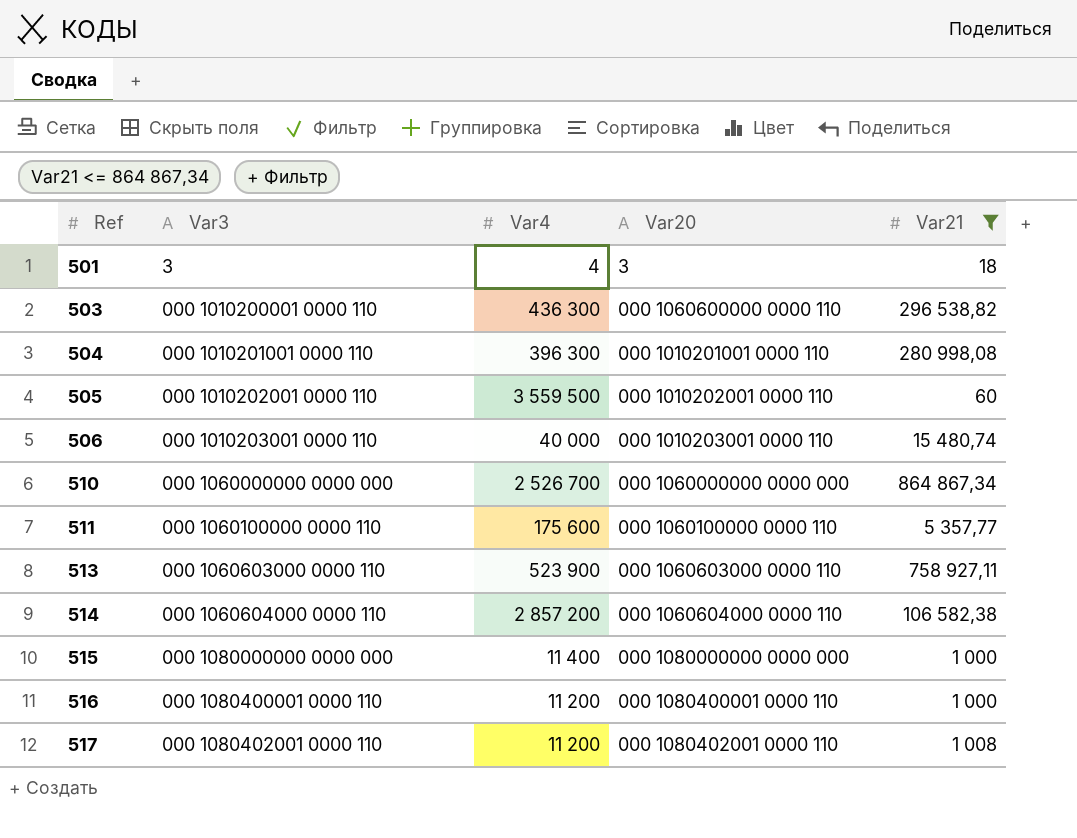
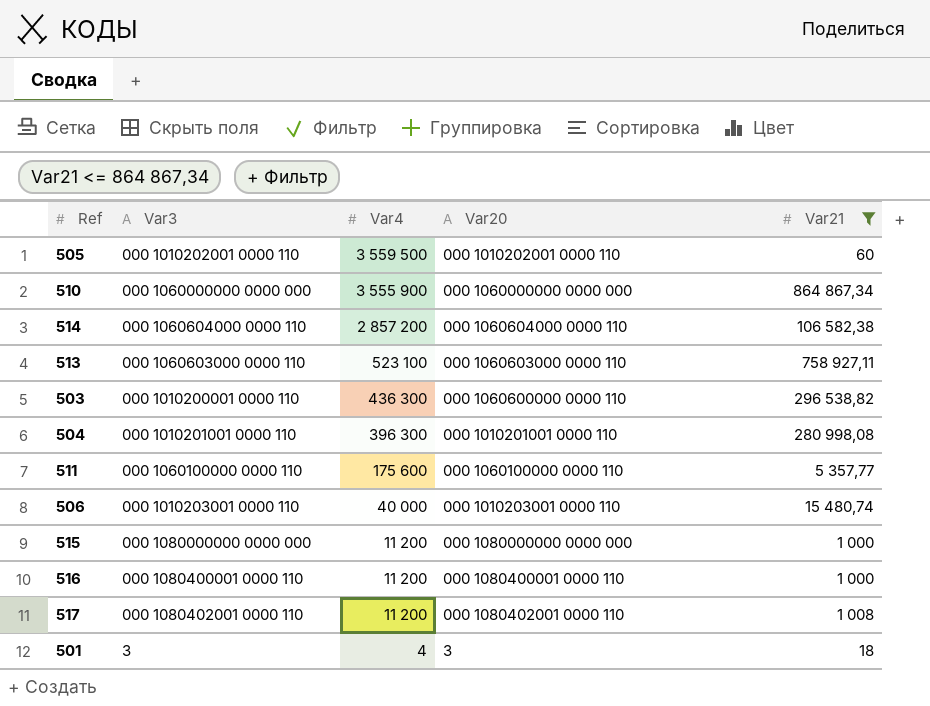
row order: Ref ascending -> Var4 descending
510 | Var4: 2 526 700 -> 3 555 900
513 | Var4: 523 900 -> 523 100
515 | Var4: 11 400 -> 11 200

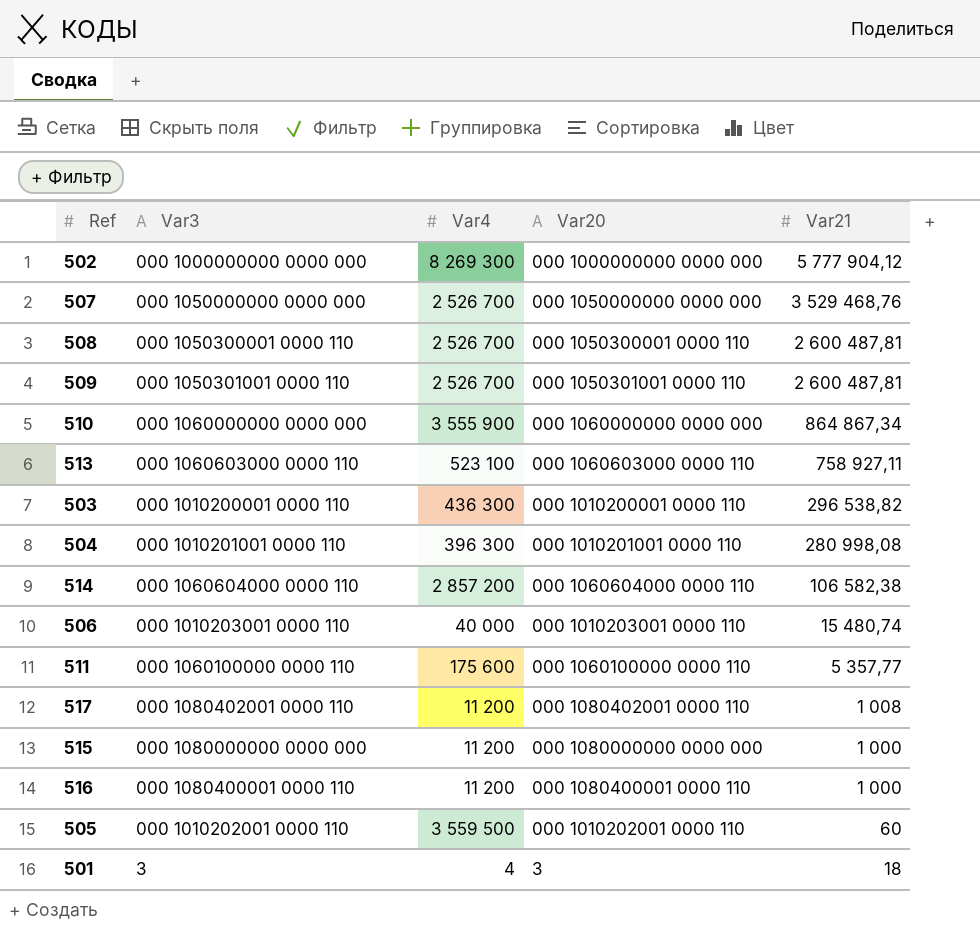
filter: Var21 <= 864 867,34 -> none
row order: Var4 descending -> Var21 descending
503 | Var20: 000 1060600000 0000 110 -> 000 1010200001 0000 110

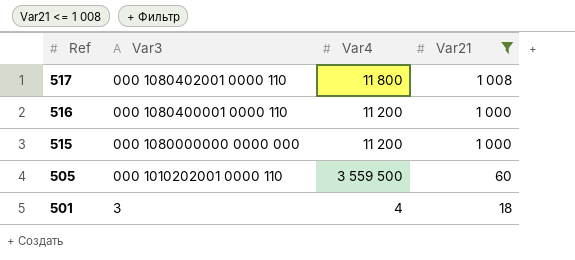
filter: none -> Var21 <= 1 008
row order: Var21 descending -> Ref descending
column Var20 | position: 4 -> none
517 | Var4: 11 200 -> 11 800

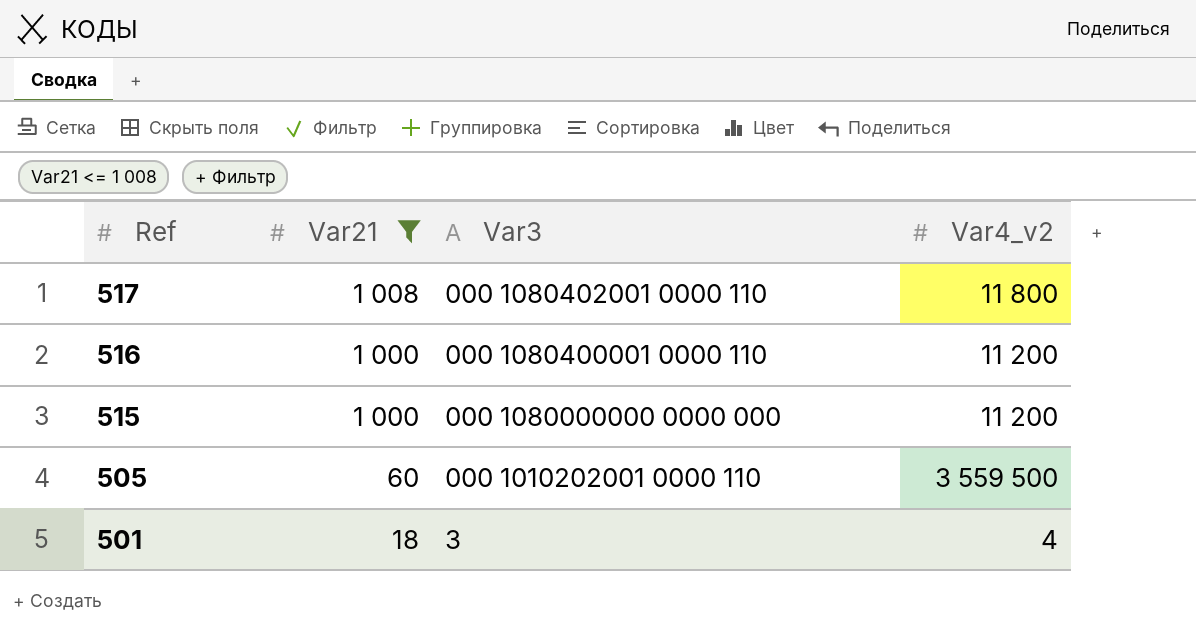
column Var21 | position: 4 -> 2
column name: Var4 -> Var4_v2

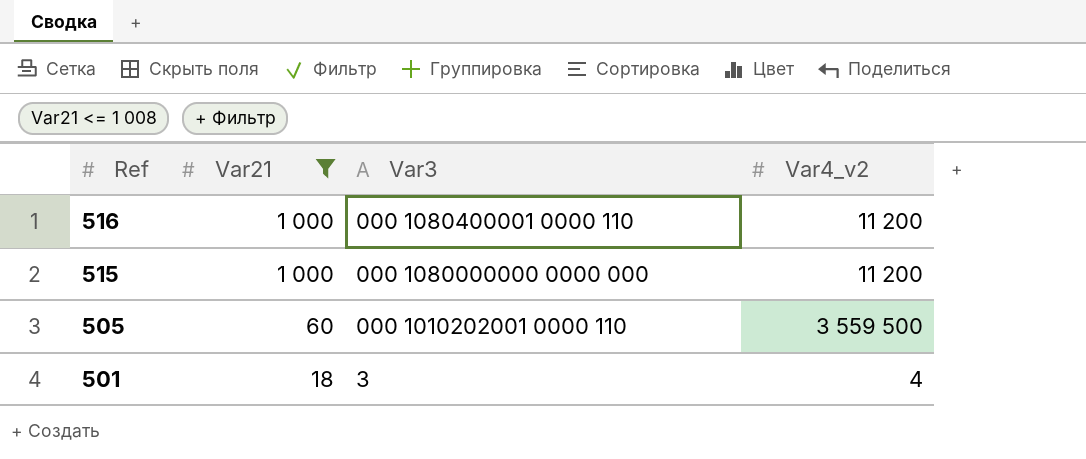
row 517: 1 008 | 000 1080402001 0000 110 | 11 800 -> none

